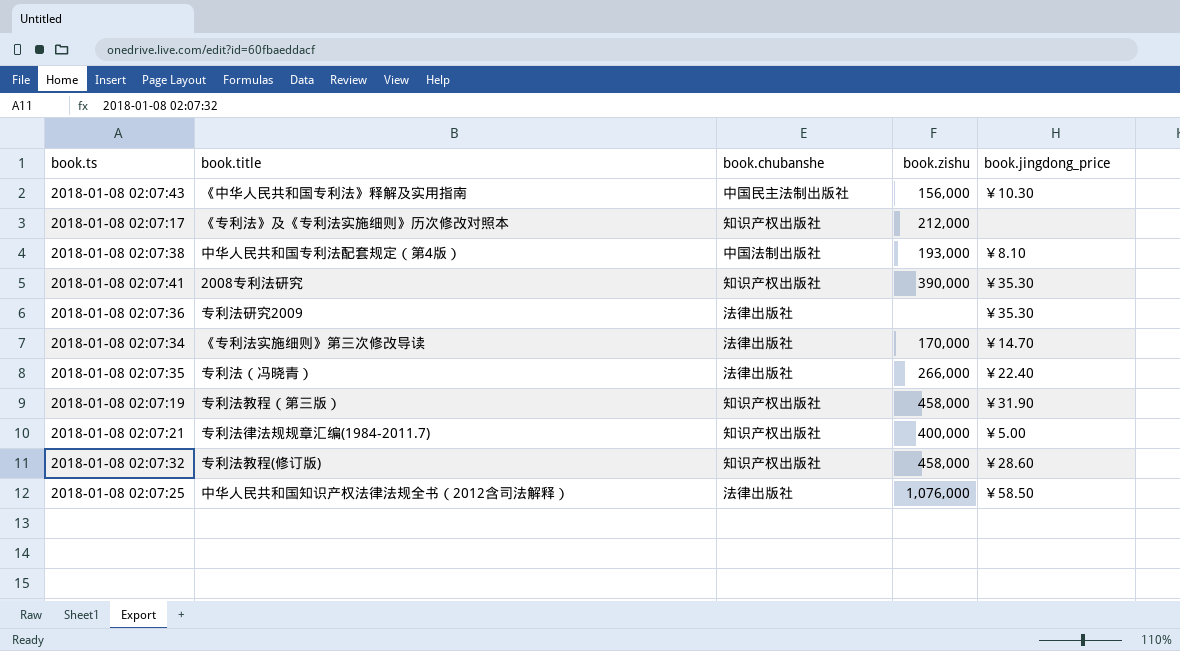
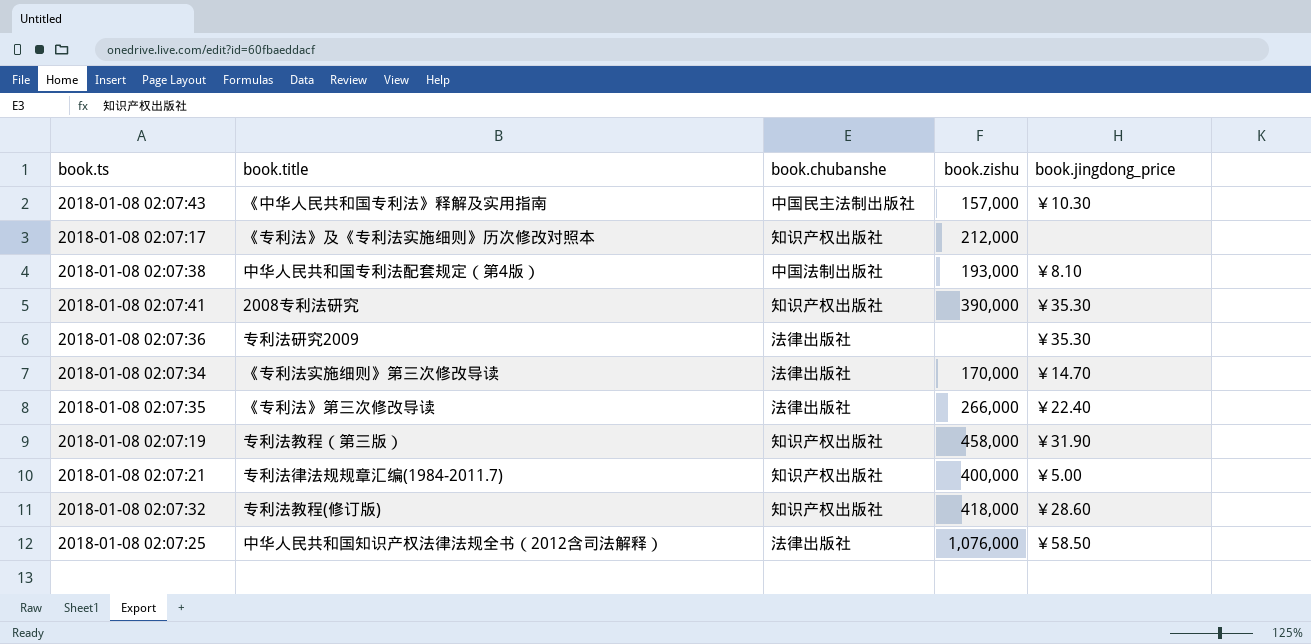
2018-01-08 02:07:43 | book.zishu: 156,000 -> 157,000
2018-01-08 02:07:35 | book.title: 专利法（冯晓青） -> 《专利法》第三次修改导读
2018-01-08 02:07:32 | book.zishu: 458,000 -> 418,000

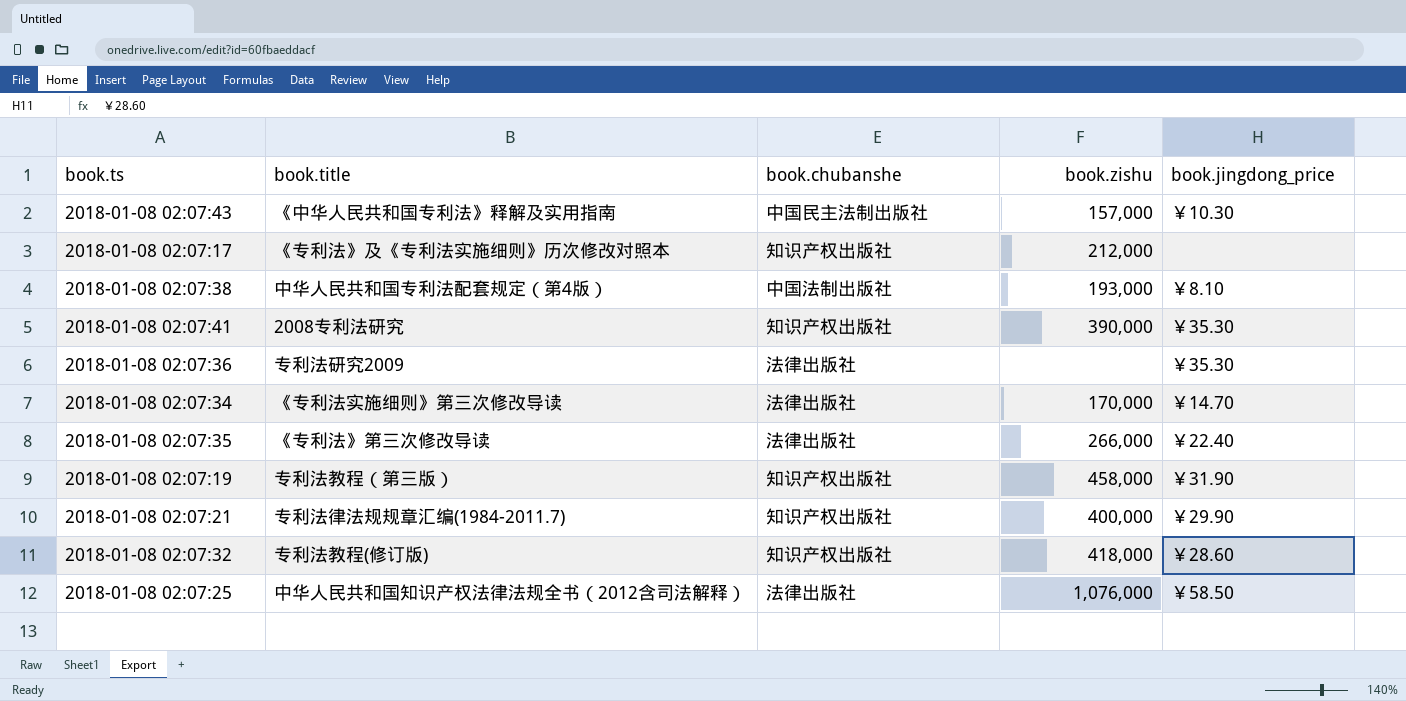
2018-01-08 02:07:21 | book.jingdong_price: ￥5.00 -> ￥29.90

